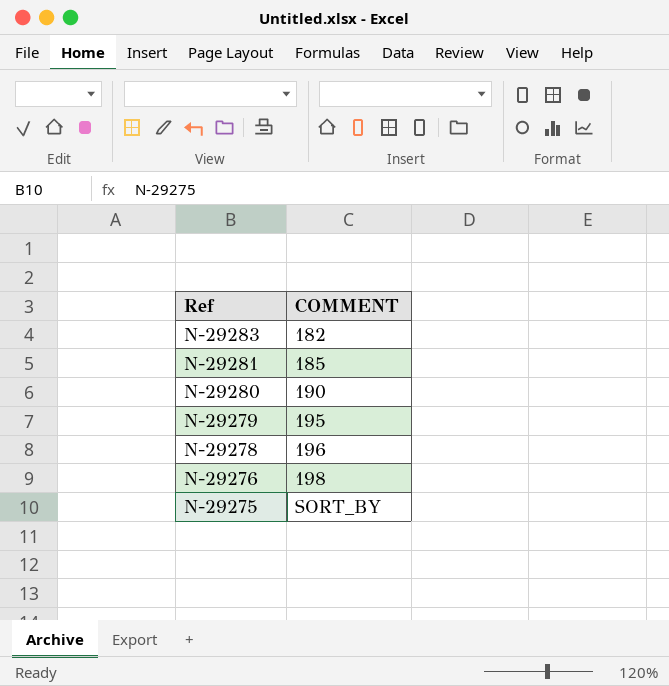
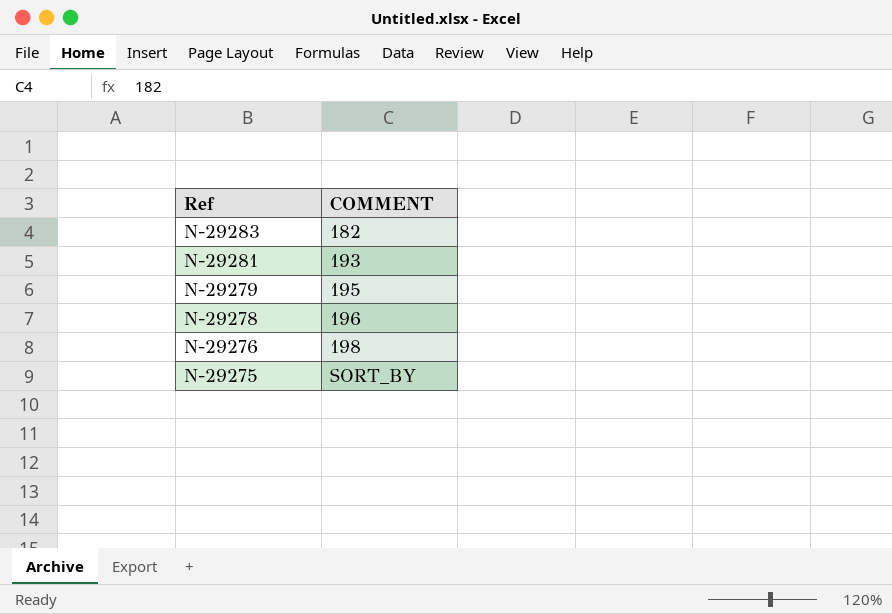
row N-29280: 190 -> none
N-29281 | COMMENT: 185 -> 193

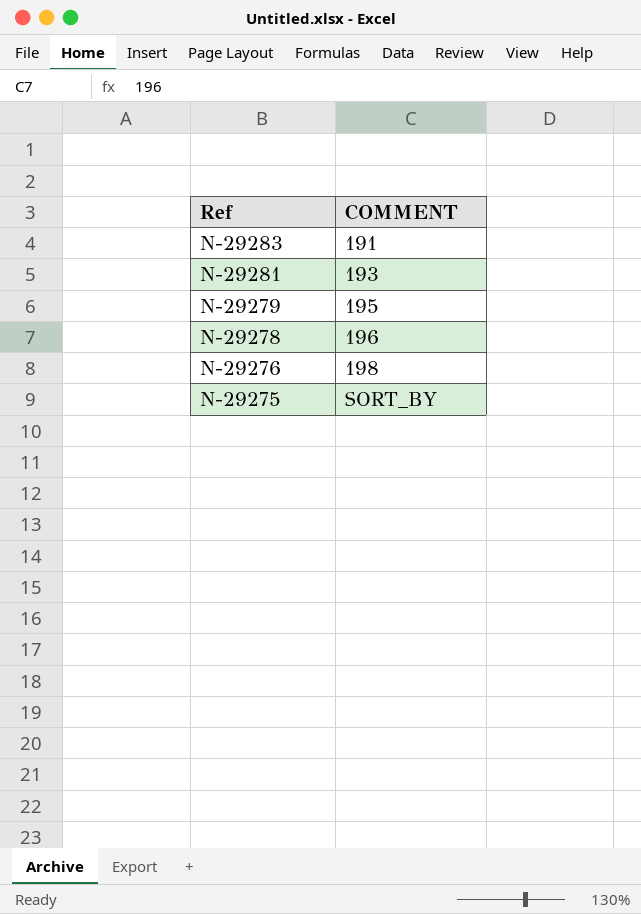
N-29283 | COMMENT: 182 -> 191

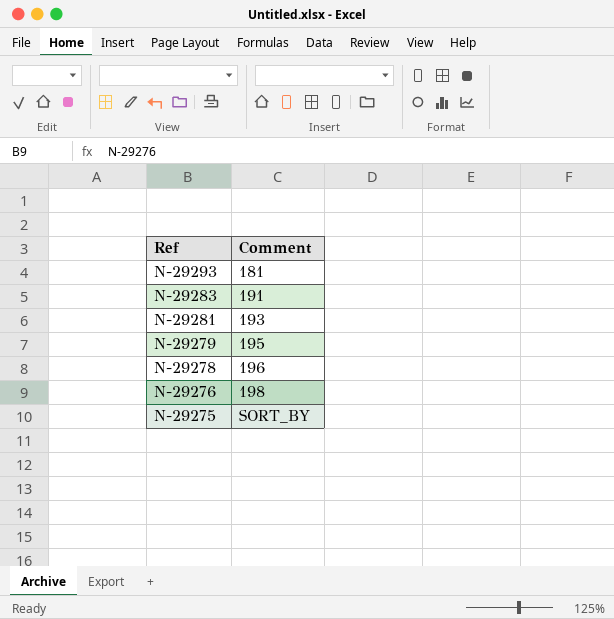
column name: COMMENT -> Comment
row N-29293: none -> 181

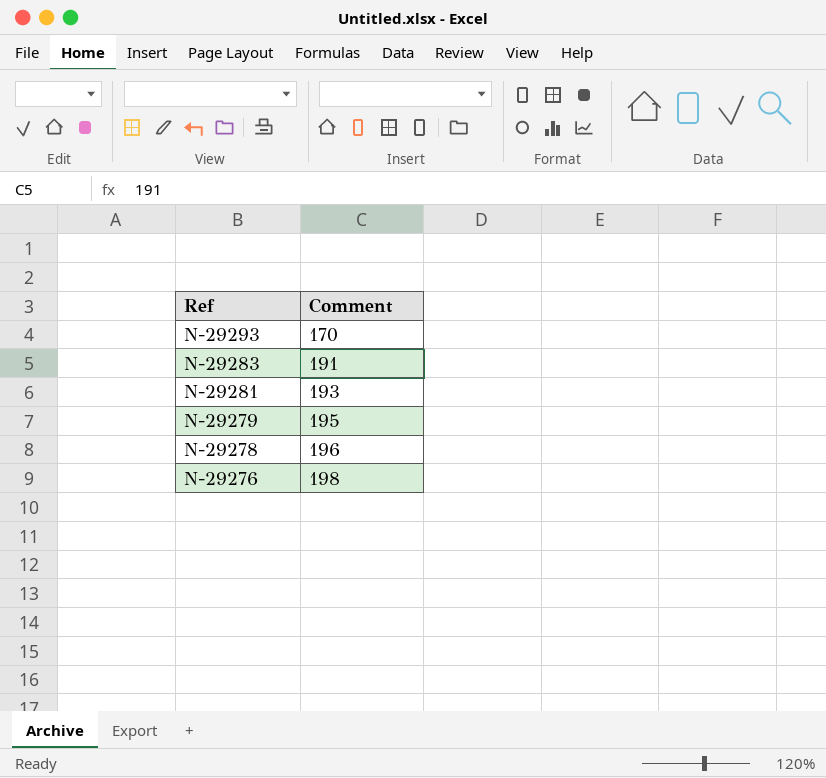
row N-29275: SORT_BY -> none
N-29293 | Comment: 181 -> 170

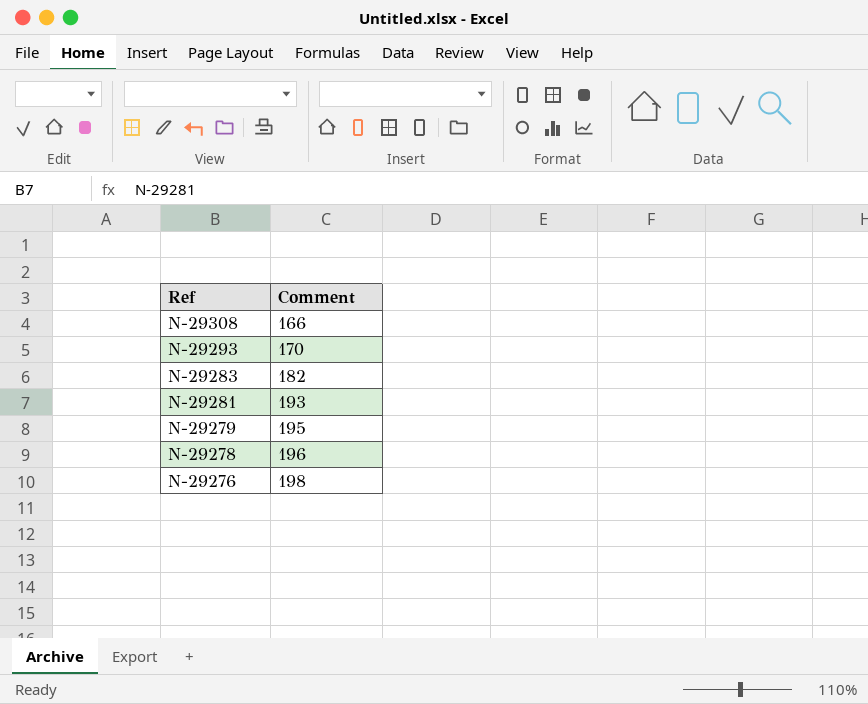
row N-29308: none -> 166
N-29283 | Comment: 191 -> 182

